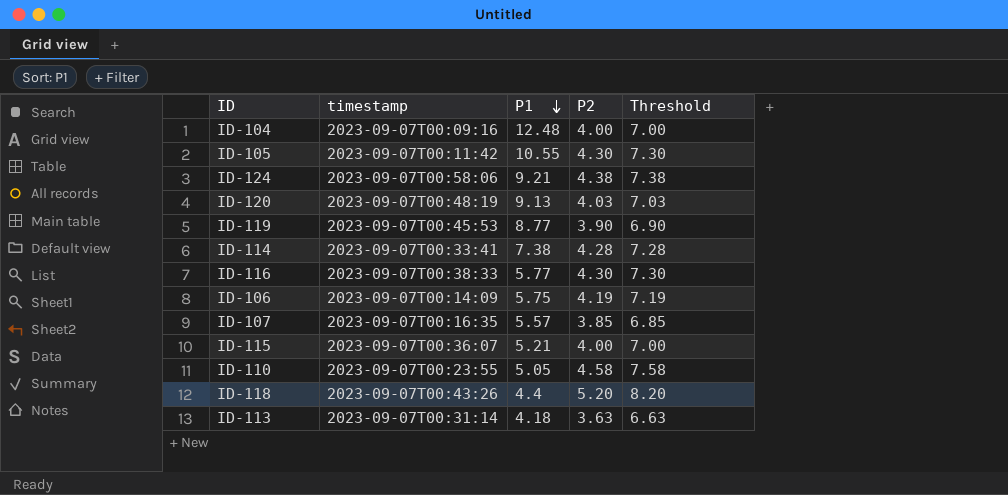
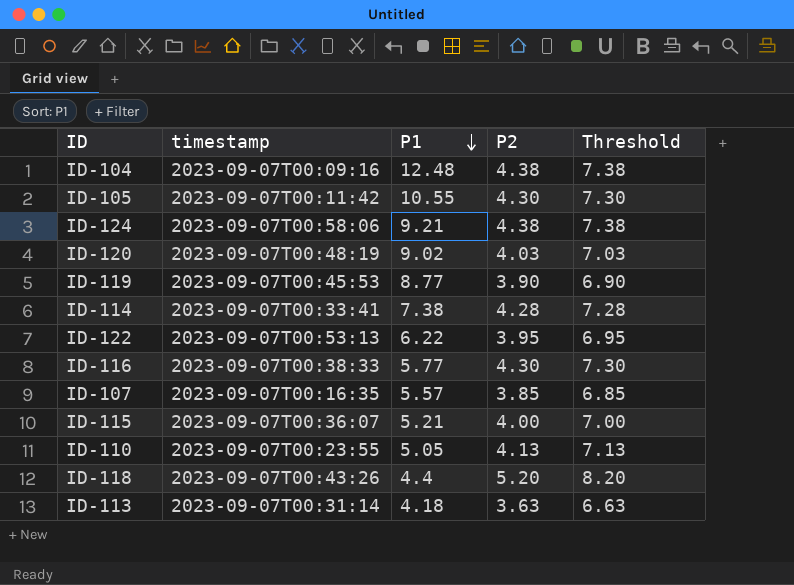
row ID-106: 2023-09-07T00:14:09 | 5.75 | 4.19 | 7.19 -> none
ID-104 | P2: 4.00 -> 4.38
ID-104 | Threshold: 7.00 -> 7.38
ID-120 | P1: 9.13 -> 9.02
row ID-122: none -> 2023-09-07T00:53:13 | 6.22 | 3.95 | 6.95
ID-110 | P2: 4.58 -> 4.13
ID-110 | Threshold: 7.58 -> 7.13

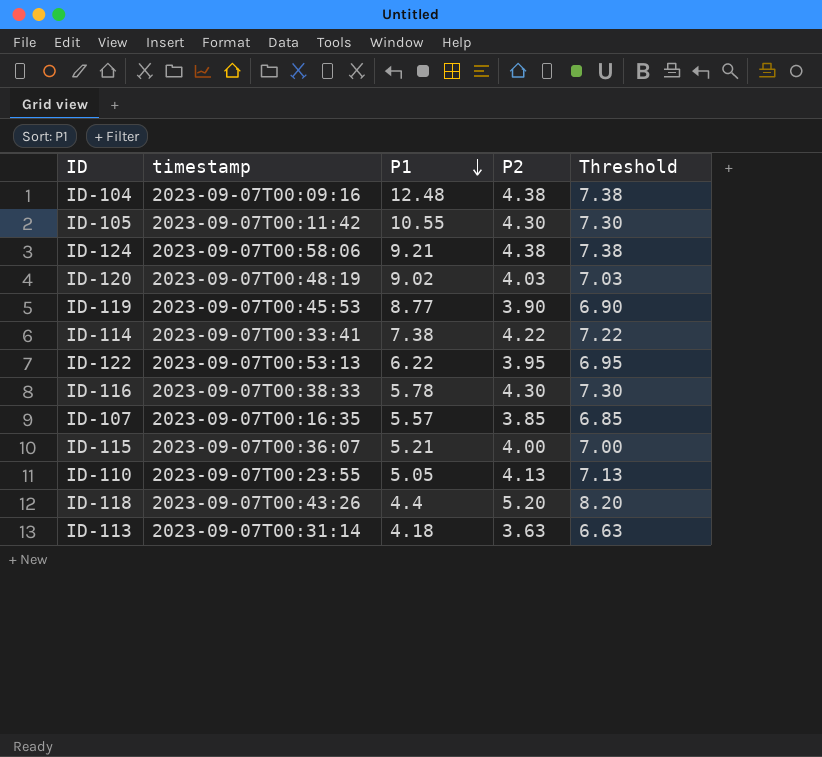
ID-114 | P2: 4.28 -> 4.22
ID-114 | Threshold: 7.28 -> 7.22
ID-116 | P1: 5.77 -> 5.78

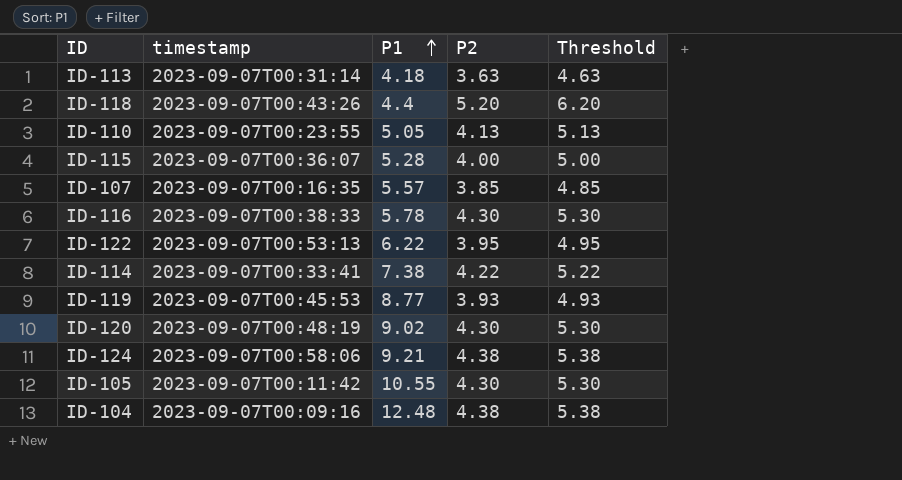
row order: P1 descending -> P1 ascending
column Threshold | formula: [P2] + 3 -> [P2] + 1
ID-115 | P1: 5.21 -> 5.28
ID-119 | P2: 3.90 -> 3.93
ID-120 | P2: 4.03 -> 4.30

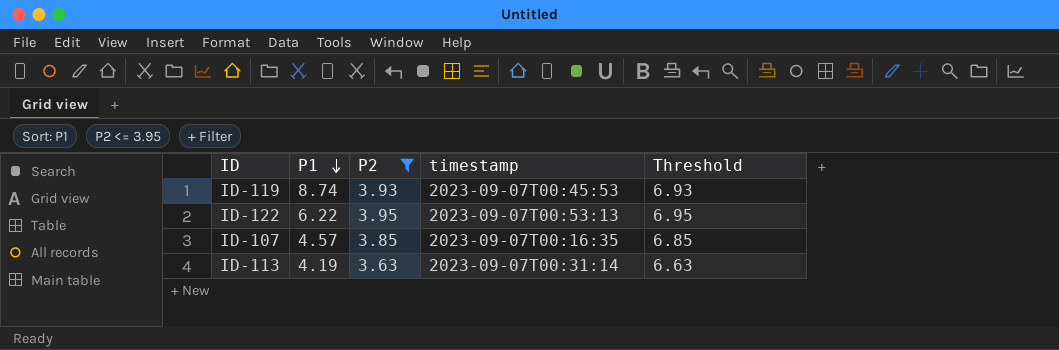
filter: none -> P2 <= 3.95
row order: P1 ascending -> P1 descending
column timestamp | position: 2 -> 4
column Threshold | formula: [P2] + 1 -> [P2] + 3
ID-119 | P1: 8.77 -> 8.74
ID-107 | P1: 5.57 -> 4.57
ID-113 | P1: 4.18 -> 4.19

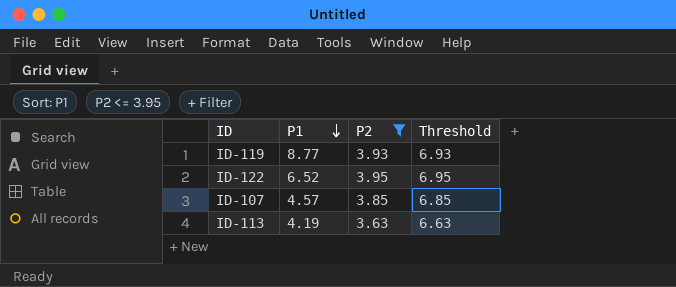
column timestamp | position: 4 -> none
ID-119 | P1: 8.74 -> 8.77
ID-122 | P1: 6.22 -> 6.52

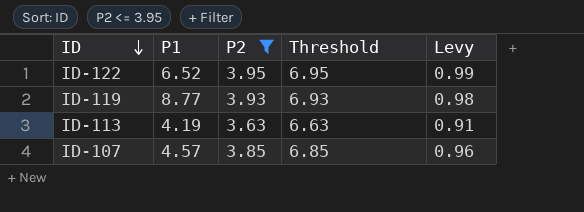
row order: P1 descending -> ID descending
column Levy | formula: none -> [P2] * 0.25

